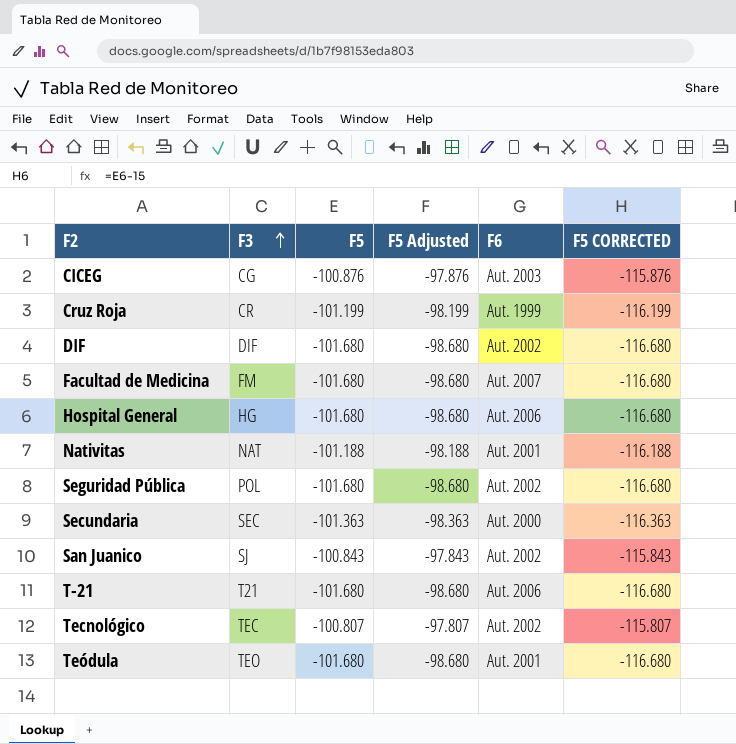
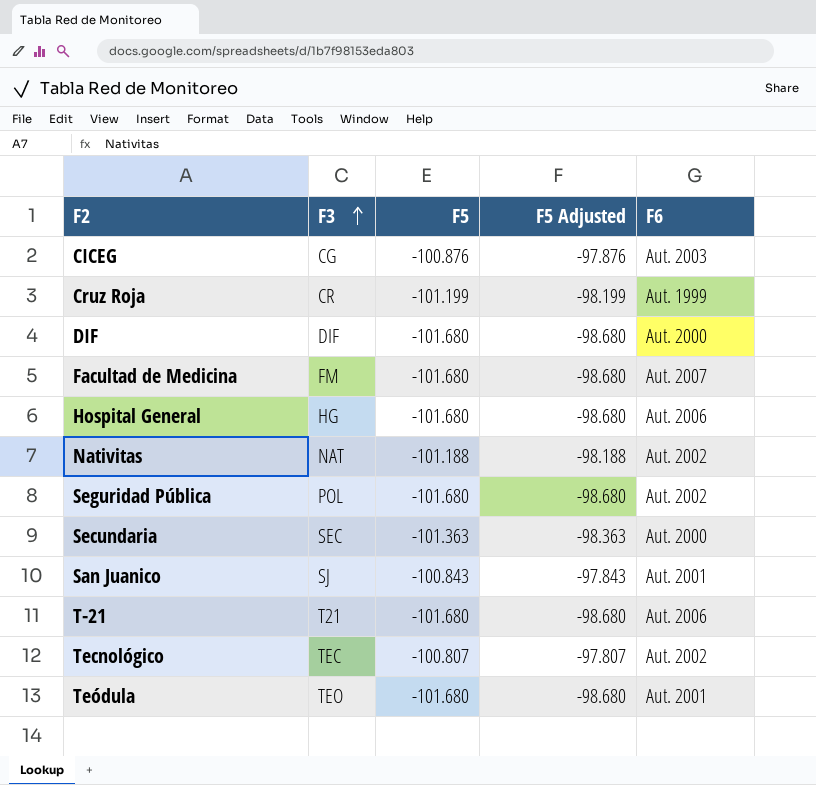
column F5 CORRECTED | formula: [F5] - 15 -> none
DIF | F6: Aut. 2002 -> Aut. 2000
Nativitas | F6: Aut. 2001 -> Aut. 2002
San Juanico | F6: Aut. 2002 -> Aut. 2001

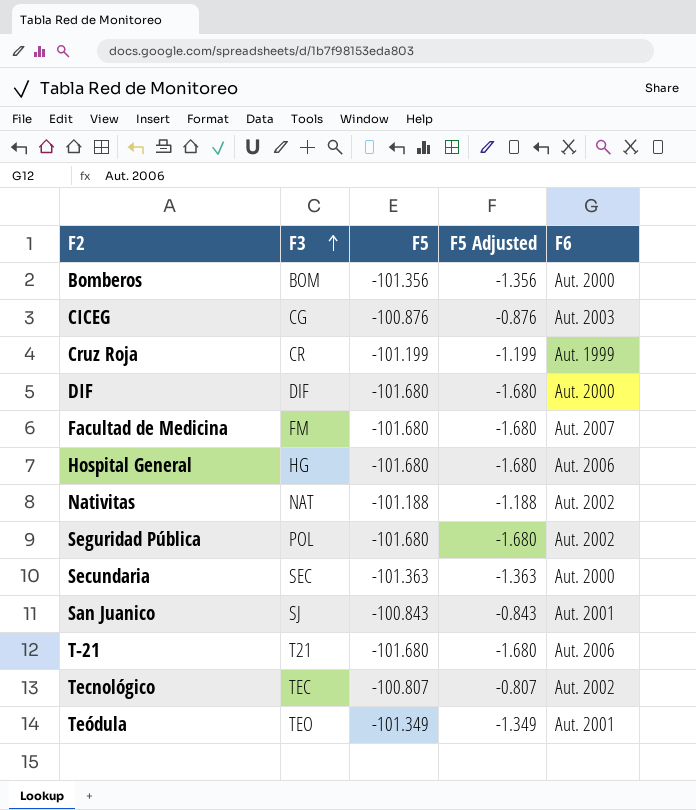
column F5 Adjusted | formula: [F5] + 3 -> [F5] + 100
row Bomberos: none -> BOM | -101.356 | -1.356 | Aut. 2000
Teódula | F5: -101.680 -> -101.349

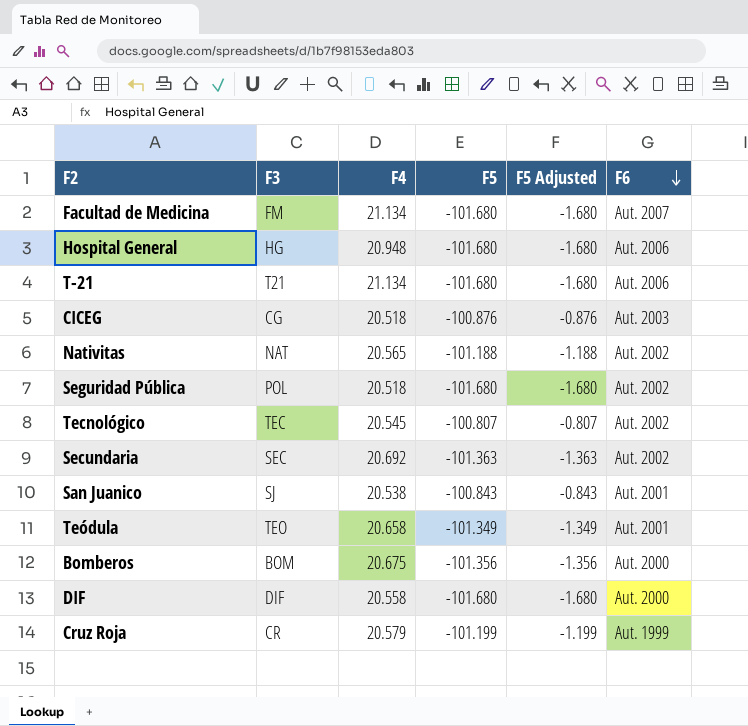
row order: F3 ascending -> F6 descending
column F4 | position: none -> 3
Secundaria | F6: Aut. 2000 -> Aut. 2002

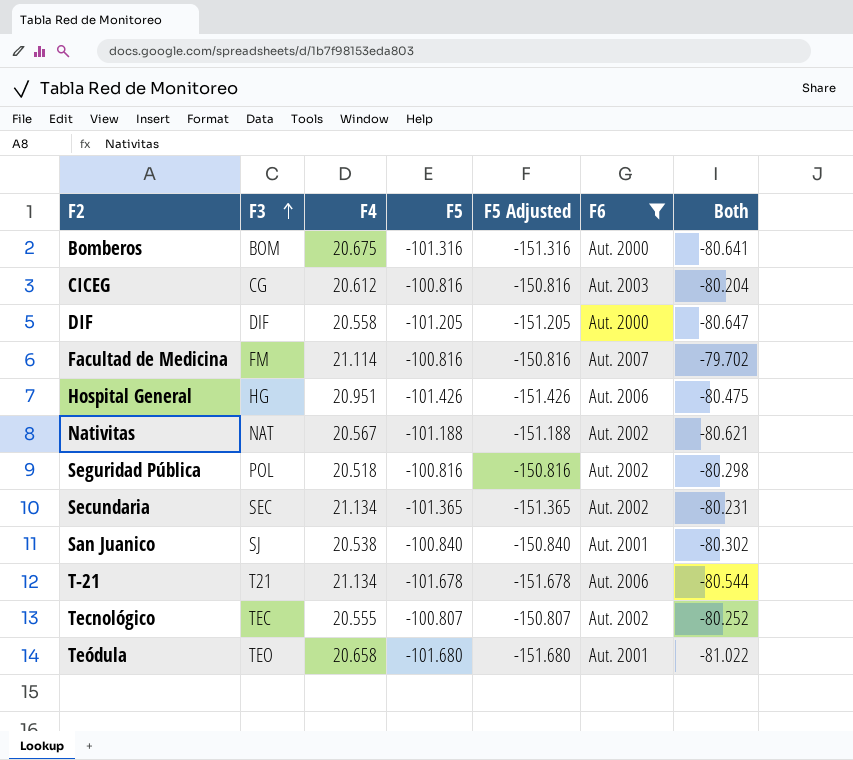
filter: none -> F6 != Aut. 1999
row order: F6 descending -> F3 ascending
column F5 Adjusted | formula: [F5] + 100 -> [F5] - 50
column Both | formula: none -> [F4] + [F5]
Bomberos | F5: -101.356 -> -101.316
CICEG | F4: 20.518 -> 20.612
CICEG | F5: -100.876 -> -100.816
DIF | F5: -101.680 -> -101.205
Facultad de Medicina | F4: 21.134 -> 21.114
Facultad de Medicina | F5: -101.680 -> -100.816
Hospital General | F4: 20.948 -> 20.951
Hospital General | F5: -101.680 -> -101.426
Nativitas | F4: 20.565 -> 20.567
Seguridad Pública | F5: -101.680 -> -100.816
Secundaria | F4: 20.692 -> 21.134
Secundaria | F5: -101.363 -> -101.365
San Juanico | F5: -100.843 -> -100.840
T-21 | F5: -101.680 -> -101.678
Tecnológico | F4: 20.545 -> 20.555
Teódula | F5: -101.349 -> -101.680

